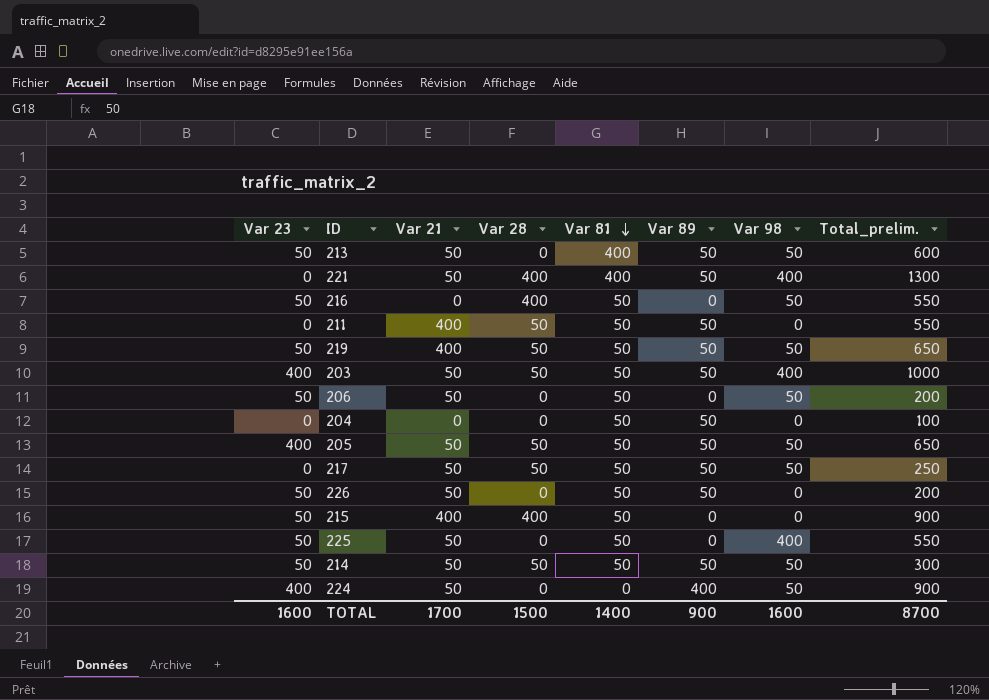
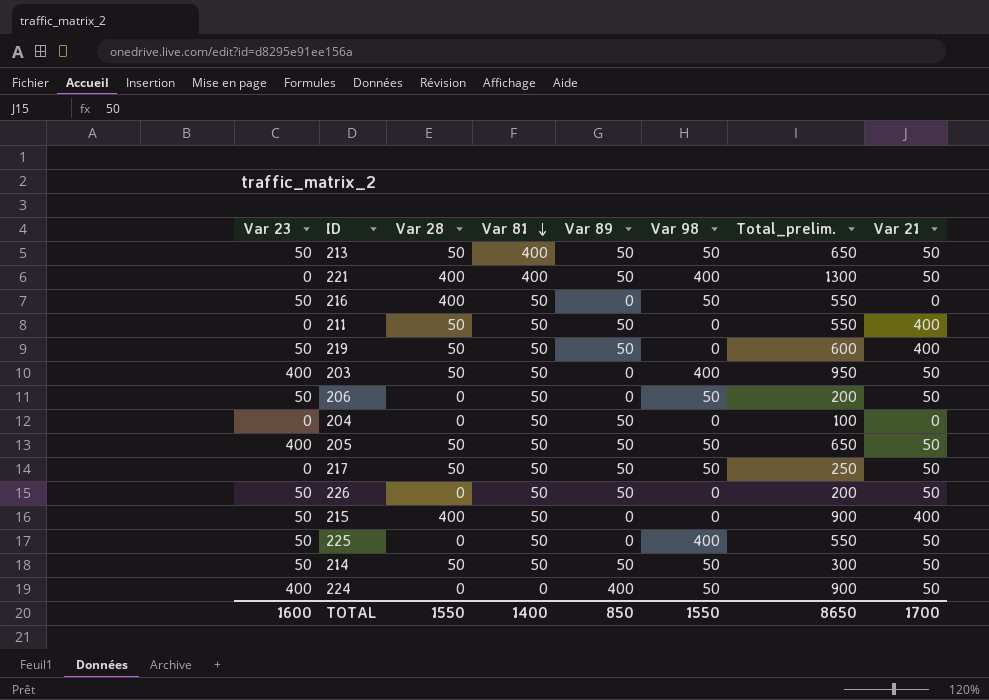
column Var 21 | position: 3 -> 8
213 | Var 28: 0 -> 50
213 | Total_prelim.: 600 -> 650
219 | Var 98: 50 -> 0
219 | Total_prelim.: 650 -> 600
203 | Var 89: 50 -> 0
203 | Total_prelim.: 1000 -> 950
TOTAL | Var 28: 1500 -> 1550
TOTAL | Var 89: 900 -> 850
TOTAL | Var 98: 1600 -> 1550
TOTAL | Total_prelim.: 8700 -> 8650

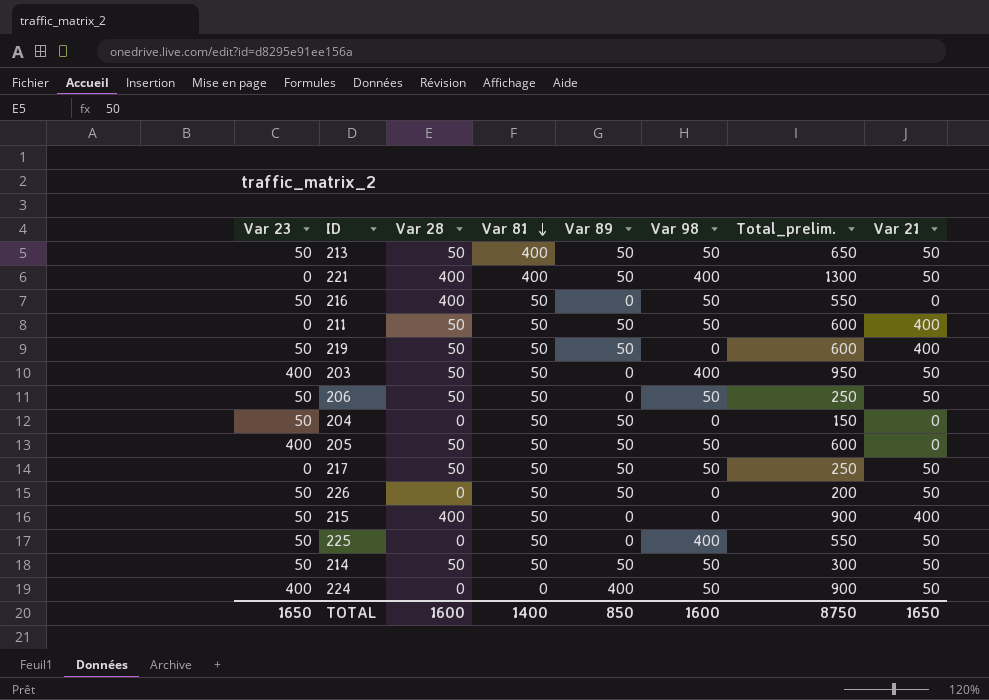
211 | Var 98: 0 -> 50
211 | Total_prelim.: 550 -> 600
206 | Var 28: 0 -> 50
206 | Total_prelim.: 200 -> 250
204 | Var 23: 0 -> 50
204 | Total_prelim.: 100 -> 150
205 | Total_prelim.: 650 -> 600
205 | Var 21: 50 -> 0
TOTAL | Var 23: 1600 -> 1650
TOTAL | Var 28: 1550 -> 1600
TOTAL | Var 98: 1550 -> 1600
TOTAL | Total_prelim.: 8650 -> 8750
TOTAL | Var 21: 1700 -> 1650

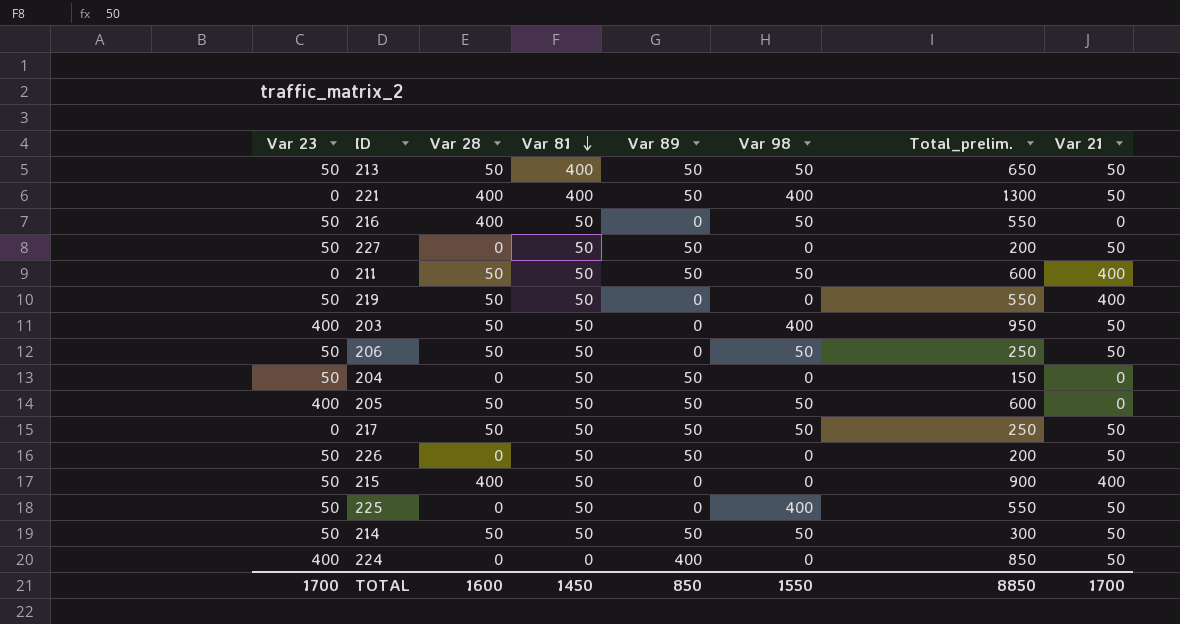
row 227: none -> 50 | 0 | 50 | 50 | 0 | 200 | 50
219 | Var 89: 50 -> 0
219 | Total_prelim.: 600 -> 550
224 | Var 98: 50 -> 0
224 | Total_prelim.: 900 -> 850
TOTAL | Var 23: 1650 -> 1700
TOTAL | Var 81: 1400 -> 1450
TOTAL | Var 98: 1600 -> 1550
TOTAL | Total_prelim.: 8750 -> 8850
TOTAL | Var 21: 1650 -> 1700

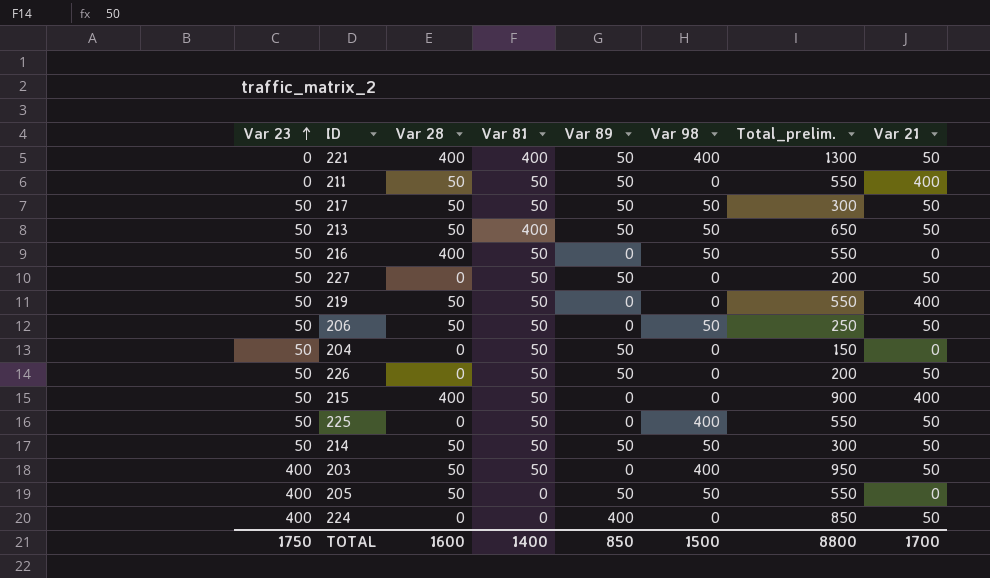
row order: Var 81 descending -> Var 23 ascending
211 | Var 98: 50 -> 0
211 | Total_prelim.: 600 -> 550
217 | Var 23: 0 -> 50
217 | Total_prelim.: 250 -> 300
205 | Var 81: 50 -> 0
205 | Total_prelim.: 600 -> 550
TOTAL | Var 23: 1700 -> 1750
TOTAL | Var 81: 1450 -> 1400
TOTAL | Var 98: 1550 -> 1500
TOTAL | Total_prelim.: 8850 -> 8800

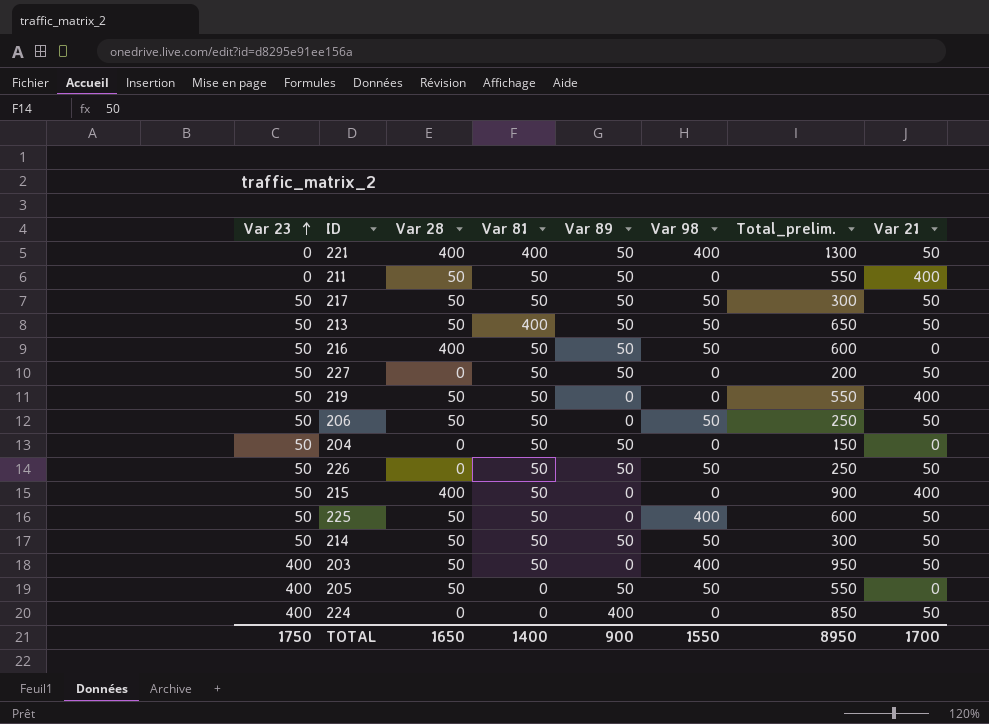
216 | Var 89: 0 -> 50
216 | Total_prelim.: 550 -> 600
226 | Var 98: 0 -> 50
226 | Total_prelim.: 200 -> 250
225 | Var 28: 0 -> 50
225 | Total_prelim.: 550 -> 600
TOTAL | Var 28: 1600 -> 1650
TOTAL | Var 89: 850 -> 900
TOTAL | Var 98: 1500 -> 1550
TOTAL | Total_prelim.: 8800 -> 8950

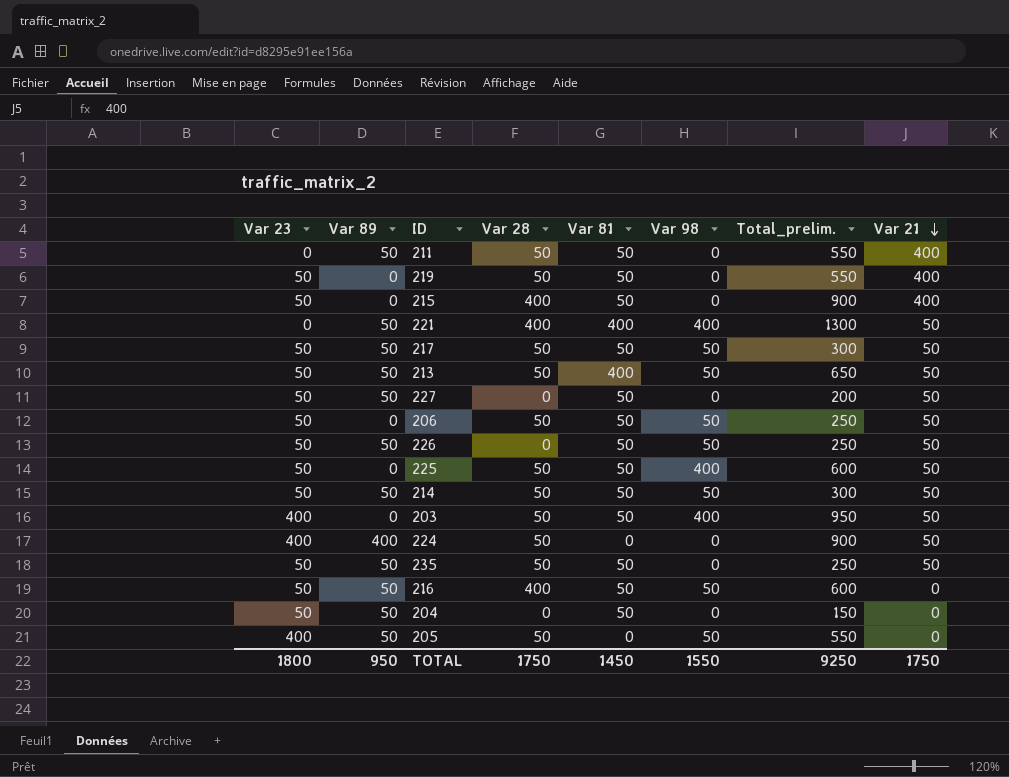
row order: Var 23 ascending -> Var 21 descending
column Var 89 | position: 5 -> 2
224 | Var 28: 0 -> 50
224 | Total_prelim.: 850 -> 900
row 235: none -> 50 | 50 | 50 | 50 | 0 | 250 | 50
TOTAL | Var 23: 1750 -> 1800
TOTAL | Var 89: 900 -> 950
TOTAL | Var 28: 1650 -> 1750
TOTAL | Var 81: 1400 -> 1450
TOTAL | Total_prelim.: 8950 -> 9250
TOTAL | Var 21: 1700 -> 1750

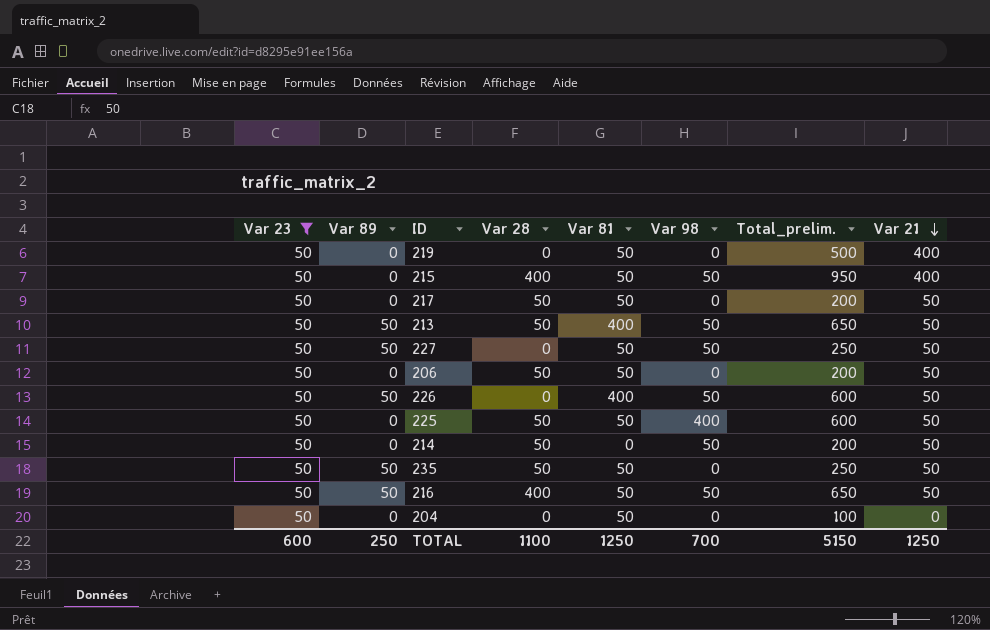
filter: none -> Var 23 = 50
219 | Var 28: 50 -> 0
219 | Total_prelim.: 550 -> 500
215 | Var 98: 0 -> 50
215 | Total_prelim.: 900 -> 950
217 | Var 89: 50 -> 0
217 | Var 98: 50 -> 0
217 | Total_prelim.: 300 -> 200
227 | Var 98: 0 -> 50
227 | Total_prelim.: 200 -> 250
206 | Var 98: 50 -> 0
206 | Total_prelim.: 250 -> 200
226 | Var 81: 50 -> 400
226 | Total_prelim.: 250 -> 600
214 | Var 89: 50 -> 0
214 | Var 81: 50 -> 0
214 | Total_prelim.: 300 -> 200
216 | Total_prelim.: 600 -> 650
216 | Var 21: 0 -> 50
204 | Var 89: 50 -> 0
204 | Total_prelim.: 150 -> 100
TOTAL | Var 23: 1800 -> 600
TOTAL | Var 89: 950 -> 250
TOTAL | Var 28: 1750 -> 1100
TOTAL | Var 81: 1450 -> 1250
TOTAL | Var 98: 1550 -> 700
TOTAL | Total_prelim.: 9250 -> 5150
TOTAL | Var 21: 1750 -> 1250

